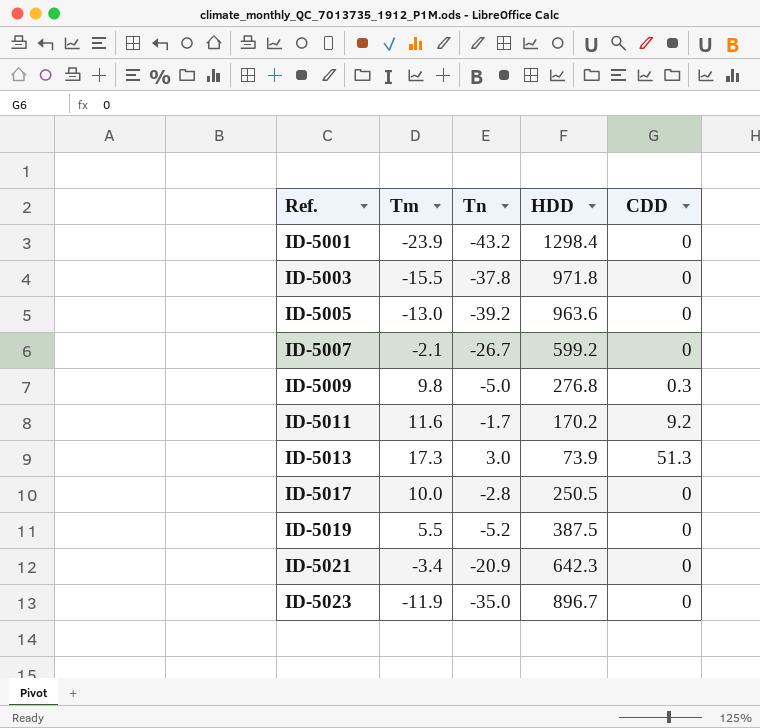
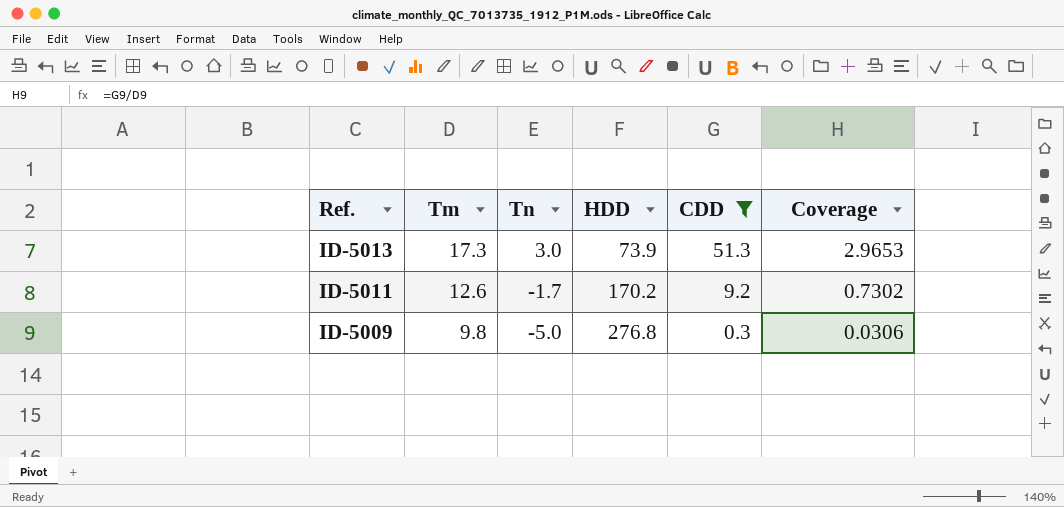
filter: none -> CDD != 0
row order: Ref. ascending -> Ref. descending
column Coverage | formula: none -> [CDD] / [Tm]
ID-5011 | Tm: 11.6 -> 12.6

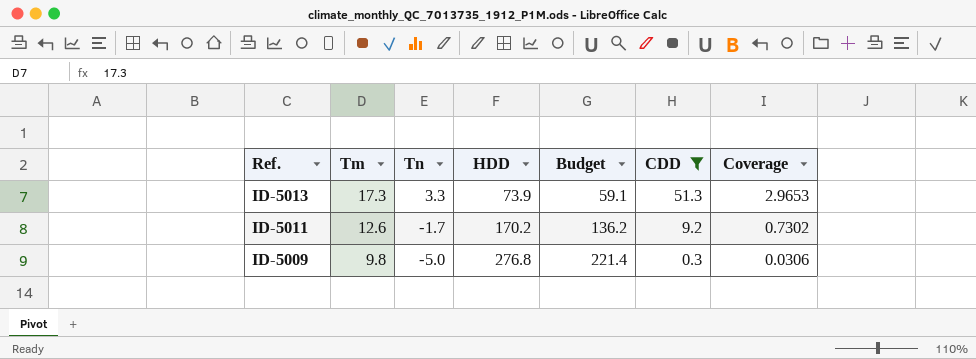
column Budget | formula: none -> [HDD] * 0.8
ID-5013 | Tn: 3.0 -> 3.3

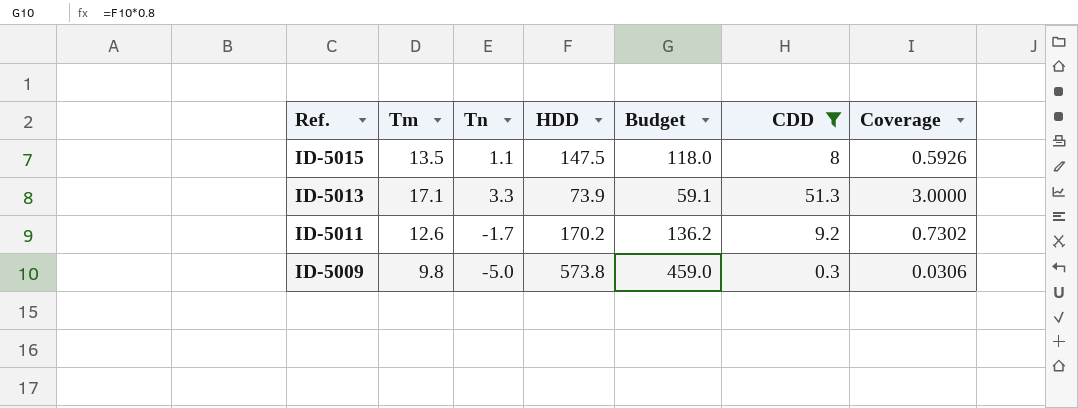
row ID-5015: none -> 13.5 | 1.1 | 147.5 | 118.0 | 8 | 0.5926
ID-5013 | Tm: 17.3 -> 17.1
ID-5013 | Coverage: 2.9653 -> 3.0000
ID-5009 | HDD: 276.8 -> 573.8
ID-5009 | Budget: 221.4 -> 459.0

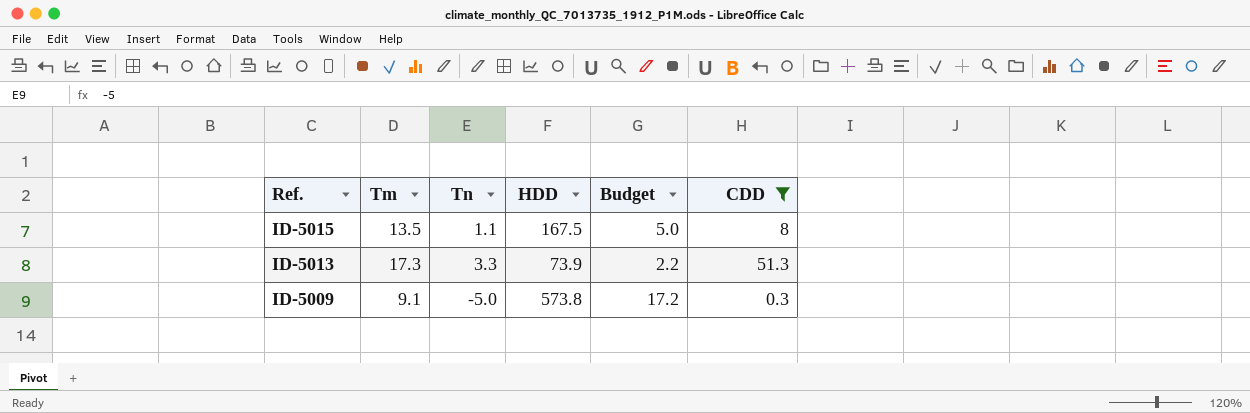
column Coverage | formula: [CDD] / [Tm] -> none
column Budget | formula: [HDD] * 0.8 -> [HDD] * 0.03
row ID-5011: 12.6 | -1.7 | 170.2 | 136.2 | 9.2 | 0.7302 -> none
ID-5015 | HDD: 147.5 -> 167.5
ID-5013 | Tm: 17.1 -> 17.3
ID-5009 | Tm: 9.8 -> 9.1

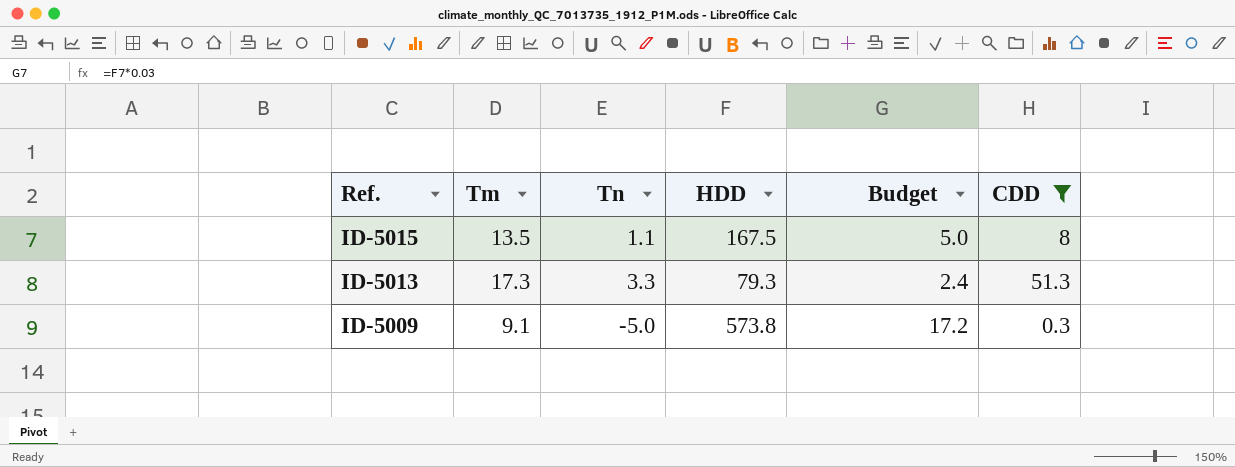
ID-5013 | HDD: 73.9 -> 79.3
ID-5013 | Budget: 2.2 -> 2.4

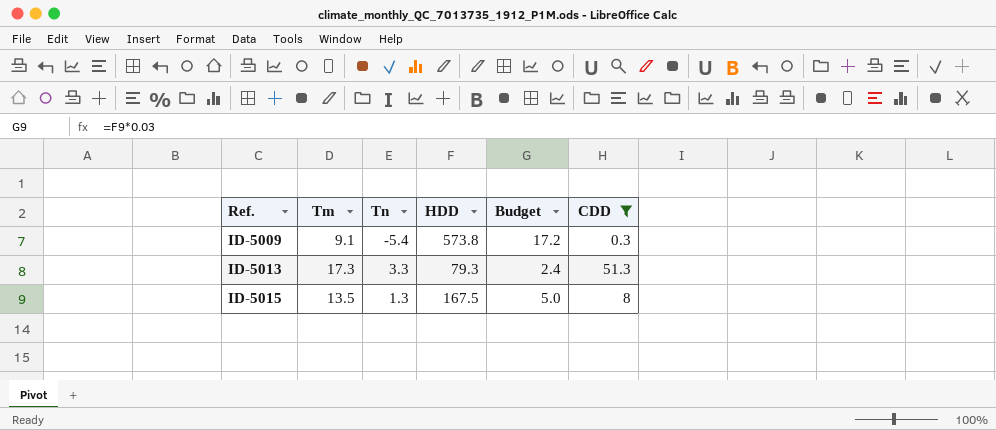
row order: Ref. descending -> Ref. ascending
ID-5009 | Tn: -5.0 -> -5.4
ID-5015 | Tn: 1.1 -> 1.3

